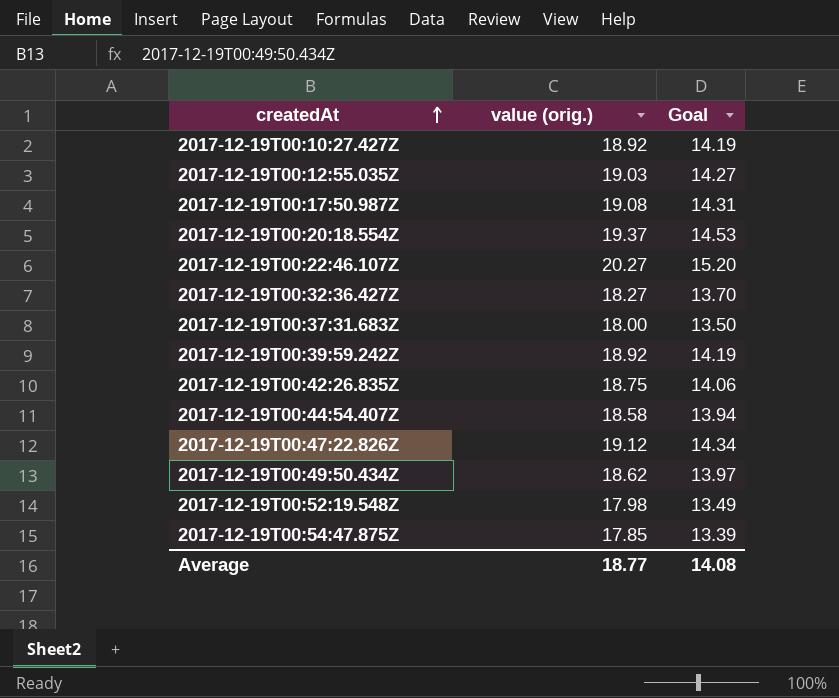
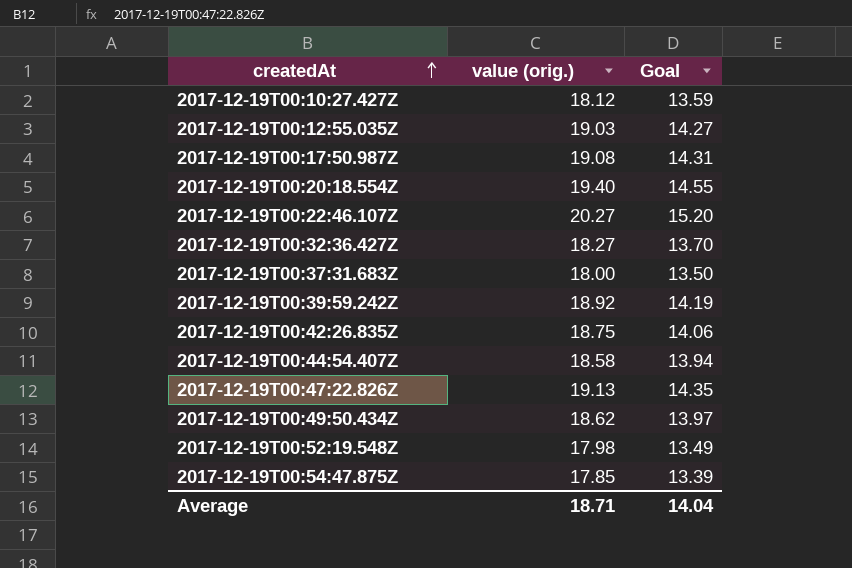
2017-12-19T00:10:27.427Z | value (orig.): 18.92 -> 18.12
2017-12-19T00:10:27.427Z | Goal: 14.19 -> 13.59
2017-12-19T00:20:18.554Z | value (orig.): 19.37 -> 19.40
2017-12-19T00:20:18.554Z | Goal: 14.53 -> 14.55
2017-12-19T00:47:22.826Z | value (orig.): 19.12 -> 19.13
2017-12-19T00:47:22.826Z | Goal: 14.34 -> 14.35
Average | value (orig.): 18.77 -> 18.71
Average | Goal: 14.08 -> 14.04

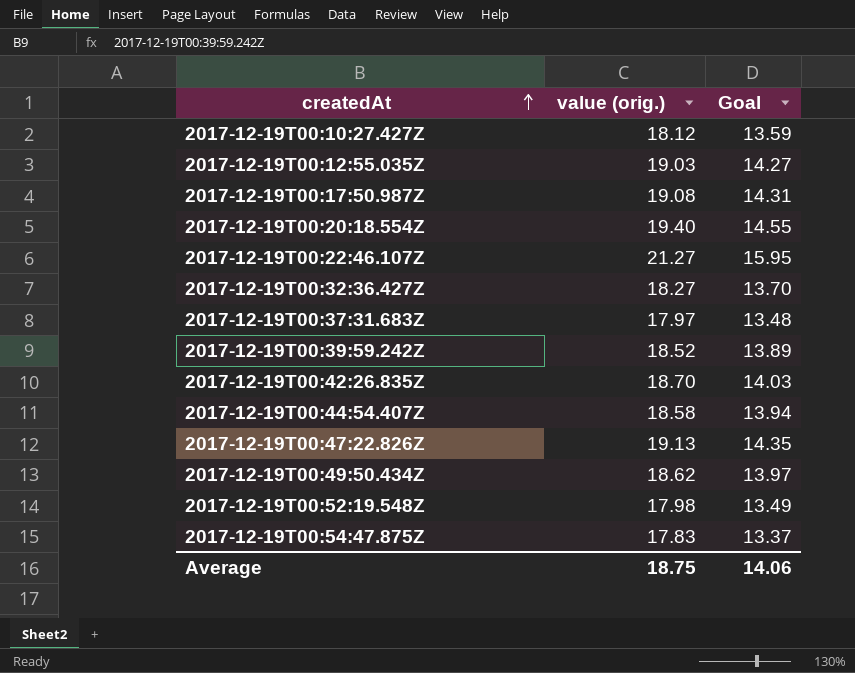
2017-12-19T00:22:46.107Z | value (orig.): 20.27 -> 21.27
2017-12-19T00:22:46.107Z | Goal: 15.20 -> 15.95
2017-12-19T00:37:31.683Z | value (orig.): 18.00 -> 17.97
2017-12-19T00:37:31.683Z | Goal: 13.50 -> 13.48
2017-12-19T00:39:59.242Z | value (orig.): 18.92 -> 18.52
2017-12-19T00:39:59.242Z | Goal: 14.19 -> 13.89
2017-12-19T00:42:26.835Z | value (orig.): 18.75 -> 18.70
2017-12-19T00:42:26.835Z | Goal: 14.06 -> 14.03
2017-12-19T00:54:47.875Z | value (orig.): 17.85 -> 17.83
2017-12-19T00:54:47.875Z | Goal: 13.39 -> 13.37
Average | value (orig.): 18.71 -> 18.75
Average | Goal: 14.04 -> 14.06

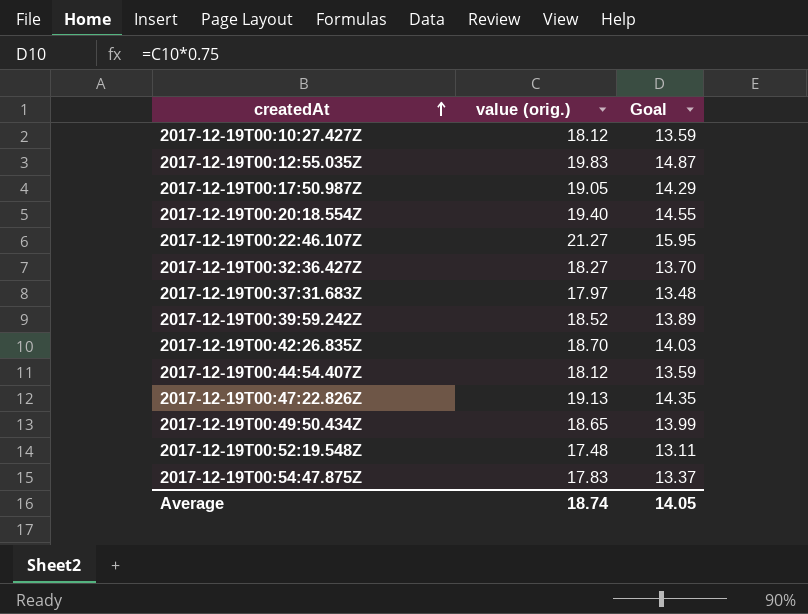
2017-12-19T00:12:55.035Z | value (orig.): 19.03 -> 19.83
2017-12-19T00:12:55.035Z | Goal: 14.27 -> 14.87
2017-12-19T00:17:50.987Z | value (orig.): 19.08 -> 19.05
2017-12-19T00:17:50.987Z | Goal: 14.31 -> 14.29
2017-12-19T00:44:54.407Z | value (orig.): 18.58 -> 18.12
2017-12-19T00:44:54.407Z | Goal: 13.94 -> 13.59
2017-12-19T00:49:50.434Z | value (orig.): 18.62 -> 18.65
2017-12-19T00:49:50.434Z | Goal: 13.97 -> 13.99
2017-12-19T00:52:19.548Z | value (orig.): 17.98 -> 17.48
2017-12-19T00:52:19.548Z | Goal: 13.49 -> 13.11
Average | value (orig.): 18.75 -> 18.74
Average | Goal: 14.06 -> 14.05

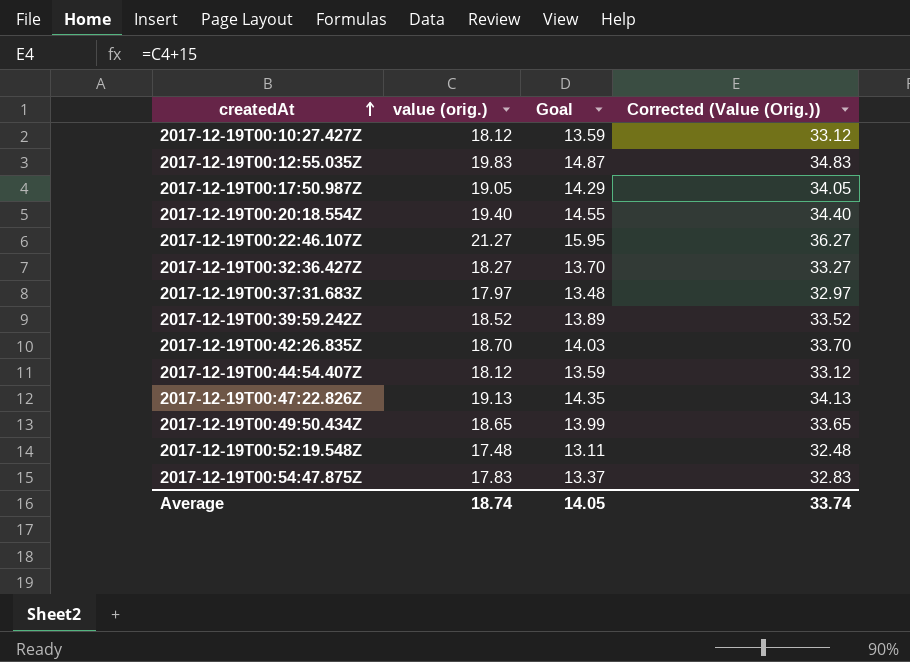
column Corrected (Value (Orig.)) | formula: none -> [value (orig.)] + 15

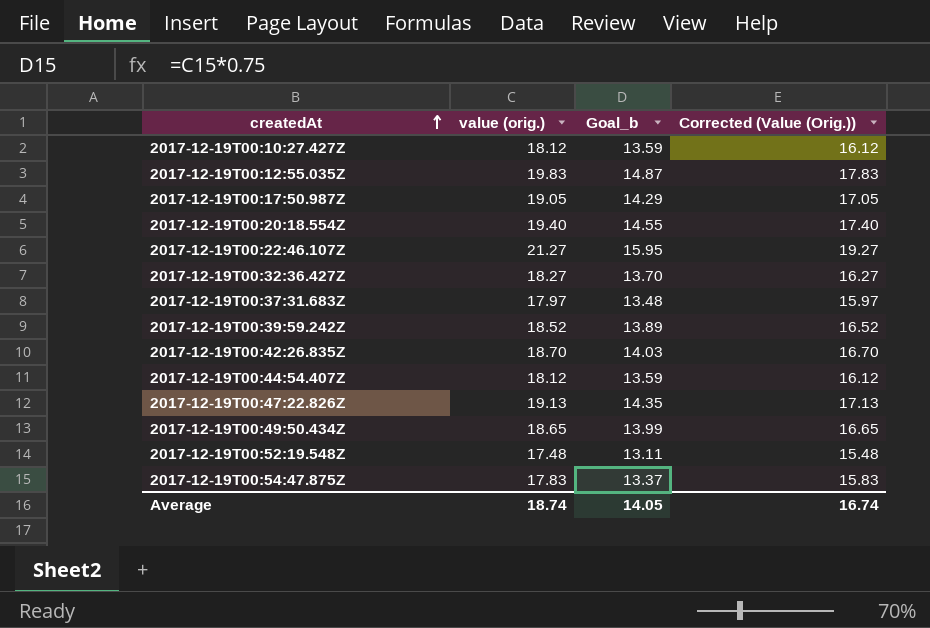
column name: Goal -> Goal_b
column Corrected (Value (Orig.)) | formula: [value (orig.)] + 15 -> [value (orig.)] - 2
Average | Corrected (Value (Orig.)): 33.74 -> 16.74

